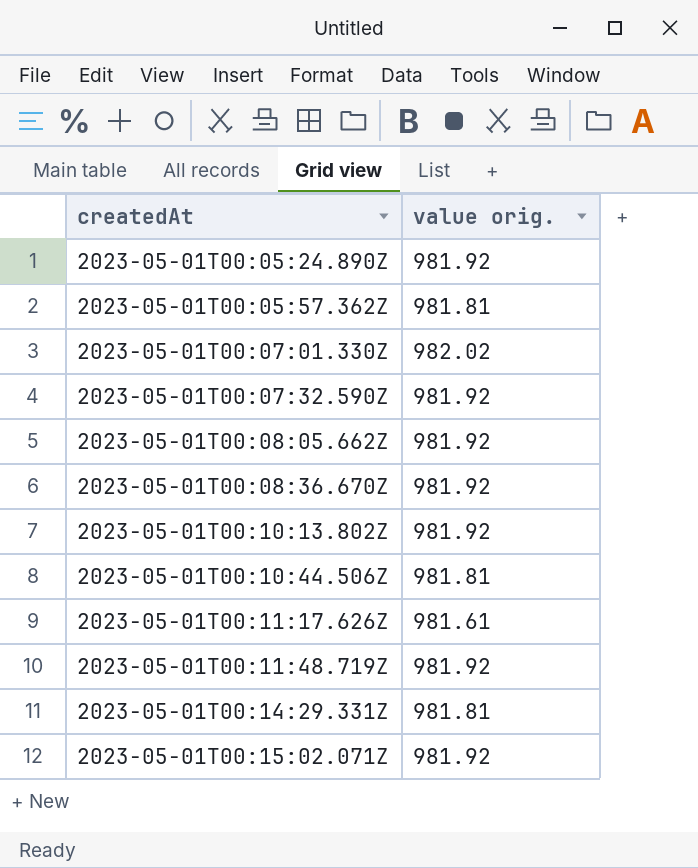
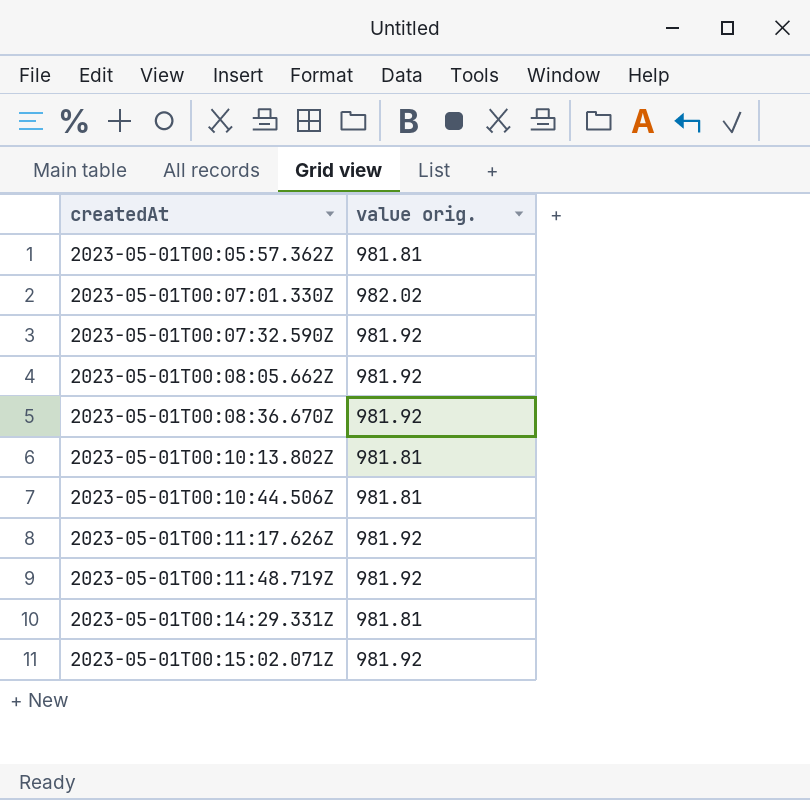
row 2023-05-01T00:05:24.890Z: 981.92 -> none
2023-05-01T00:10:13.802Z | value orig.: 981.92 -> 981.81
2023-05-01T00:11:17.626Z | value orig.: 981.61 -> 981.92

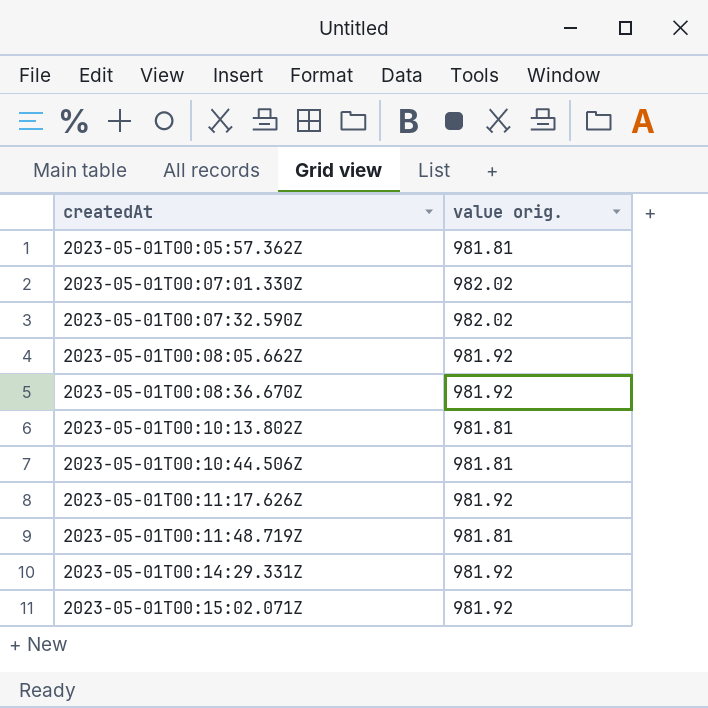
2023-05-01T00:07:32.590Z | value orig.: 981.92 -> 982.02
2023-05-01T00:11:48.719Z | value orig.: 981.92 -> 981.81
2023-05-01T00:14:29.331Z | value orig.: 981.81 -> 981.92

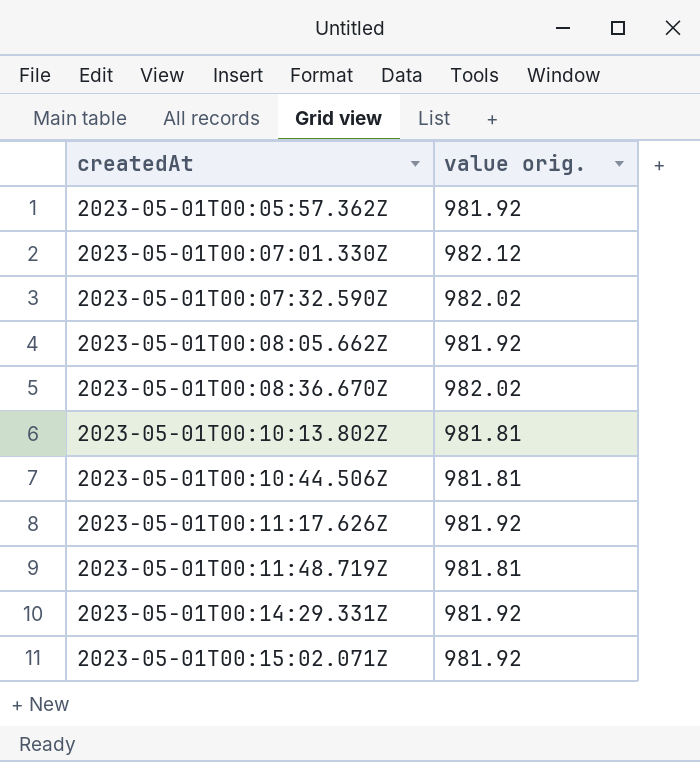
2023-05-01T00:05:57.362Z | value orig.: 981.81 -> 981.92
2023-05-01T00:07:01.330Z | value orig.: 982.02 -> 982.12
2023-05-01T00:08:36.670Z | value orig.: 981.92 -> 982.02

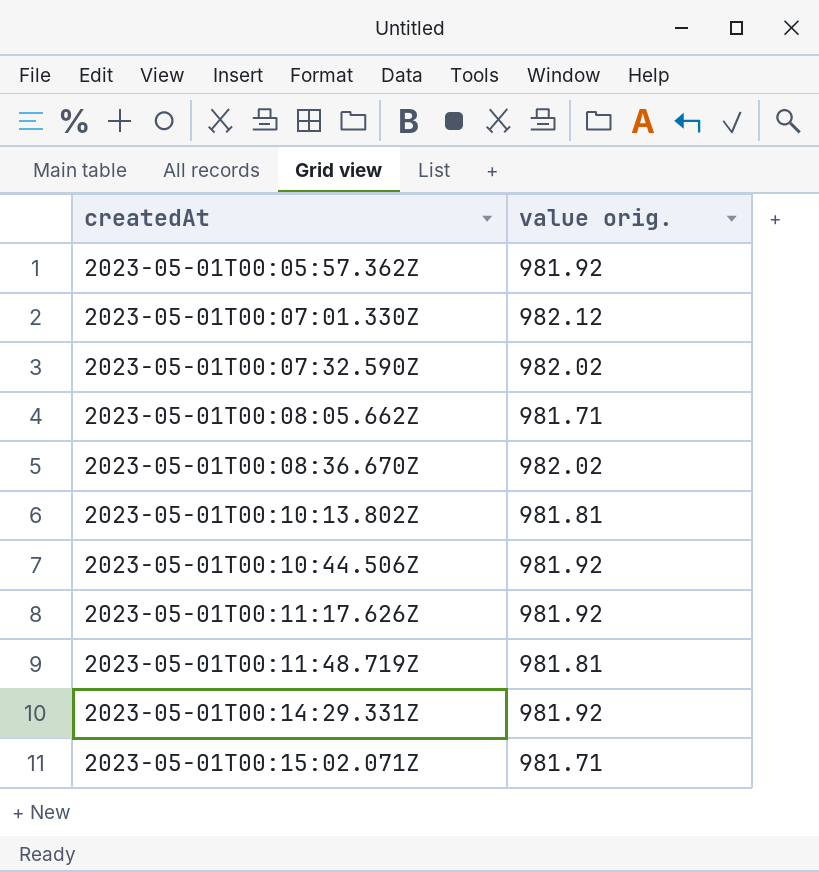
2023-05-01T00:08:05.662Z | value orig.: 981.92 -> 981.71
2023-05-01T00:10:44.506Z | value orig.: 981.81 -> 981.92
2023-05-01T00:15:02.071Z | value orig.: 981.92 -> 981.71

